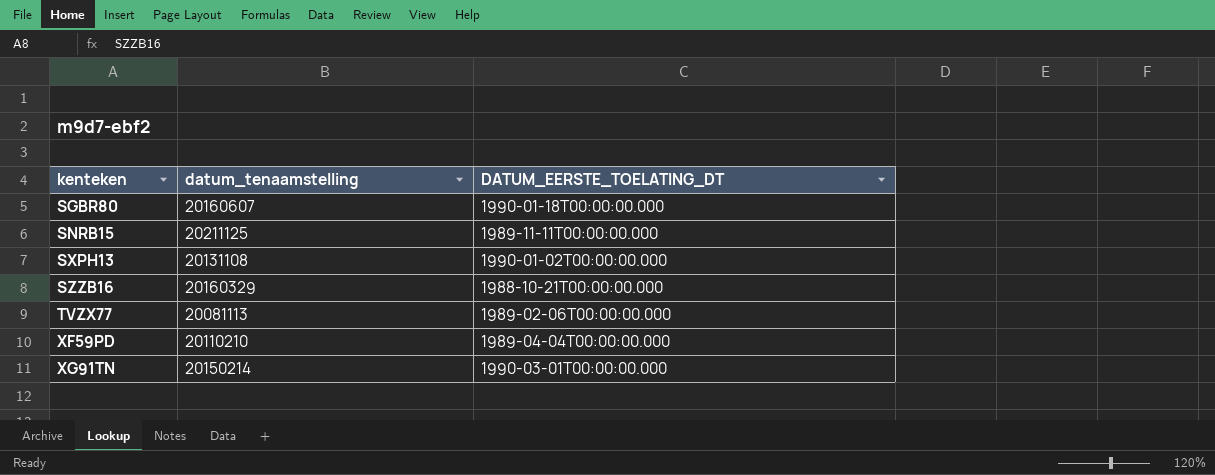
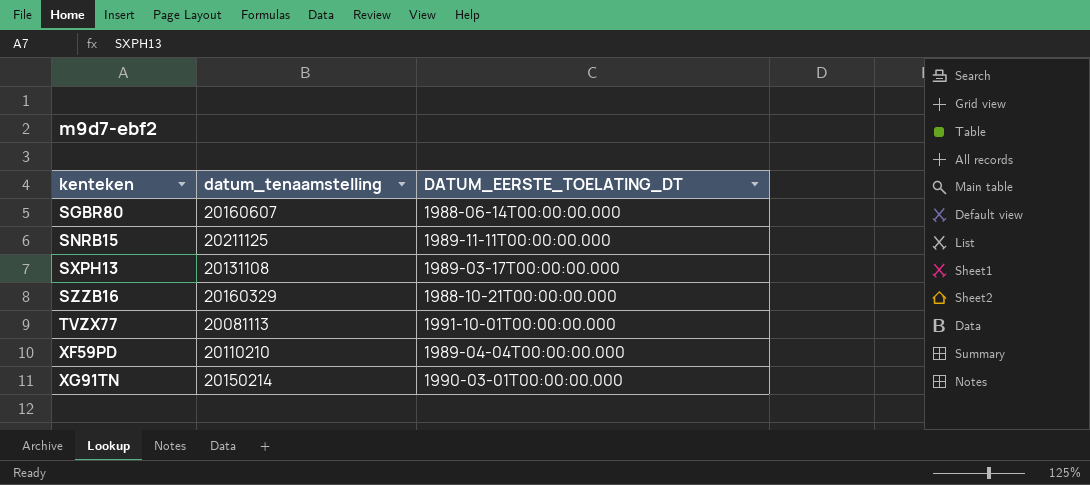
SGBR80 | DATUM_EERSTE_TOELATING_DT: 1990-01-18T00:00:00.000 -> 1988-06-14T00:00:00.000
SXPH13 | DATUM_EERSTE_TOELATING_DT: 1990-01-02T00:00:00.000 -> 1989-03-17T00:00:00.000
TVZX77 | DATUM_EERSTE_TOELATING_DT: 1989-02-06T00:00:00.000 -> 1991-10-01T00:00:00.000

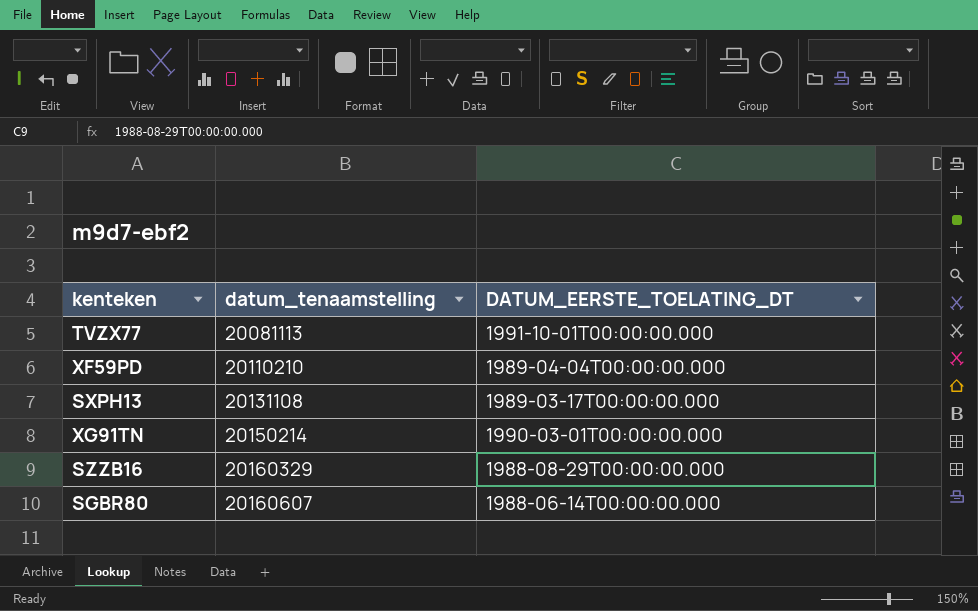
row order: kenteken ascending -> datum_tenaamstelling ascending
row SNRB15: 20211125 | 1989-11-11T00:00:00.000 -> none
SZZB16 | DATUM_EERSTE_TOELATING_DT: 1988-10-21T00:00:00.000 -> 1988-08-29T00:00:00.000

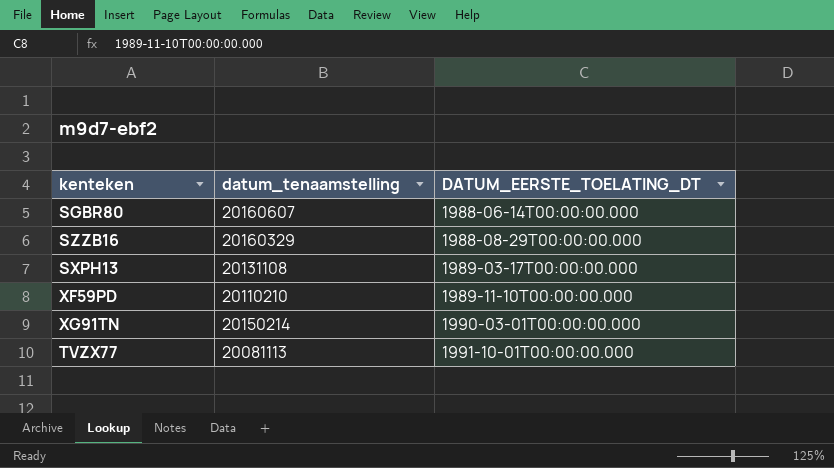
row order: datum_tenaamstelling ascending -> DATUM_EERSTE_TOELATING_DT ascending
XF59PD | DATUM_EERSTE_TOELATING_DT: 1989-04-04T00:00:00.000 -> 1989-11-10T00:00:00.000

